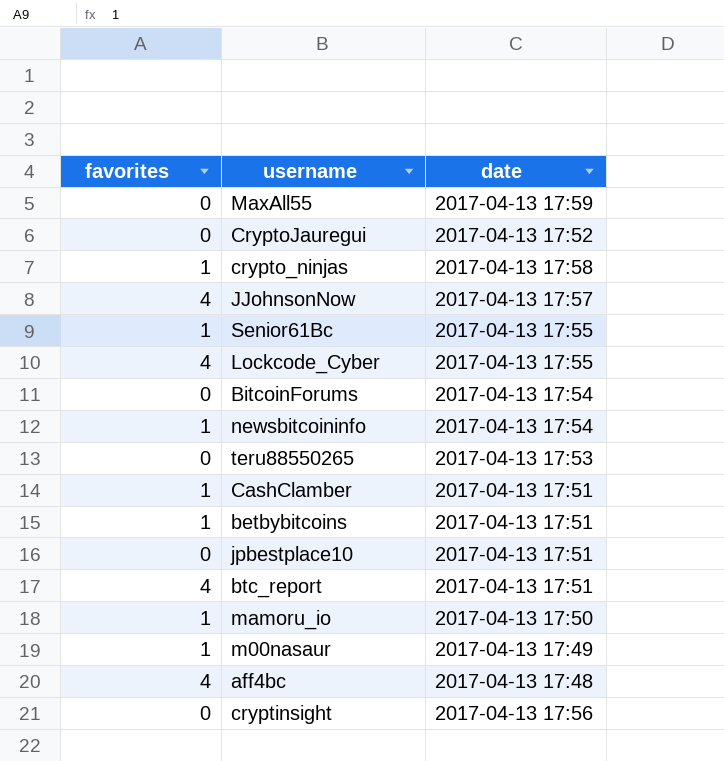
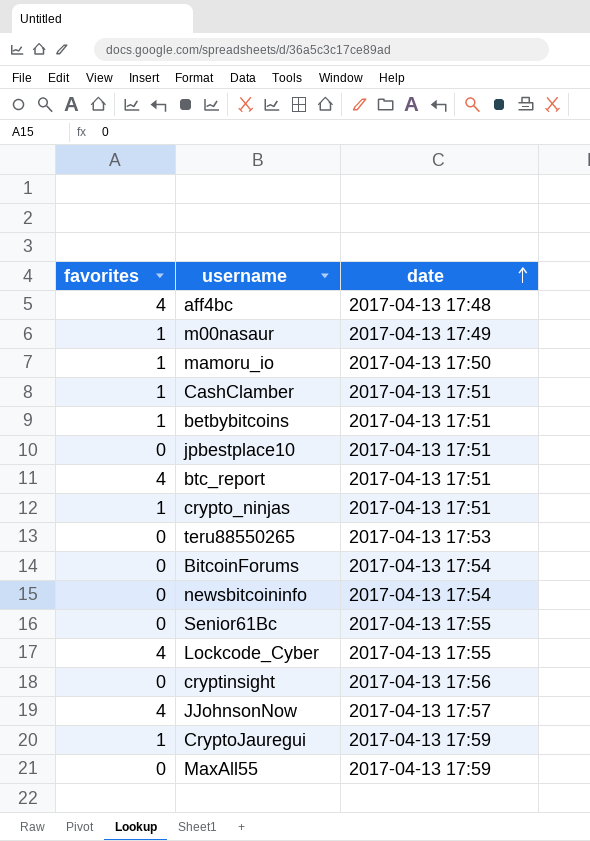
row order: none -> date ascending
crypto_ninjas | date: 2017-04-13 17:58 -> 2017-04-13 17:51
newsbitcoininfo | favorites: 1 -> 0
Senior61Bc | favorites: 1 -> 0
CryptoJauregui | favorites: 0 -> 1
CryptoJauregui | date: 2017-04-13 17:52 -> 2017-04-13 17:59

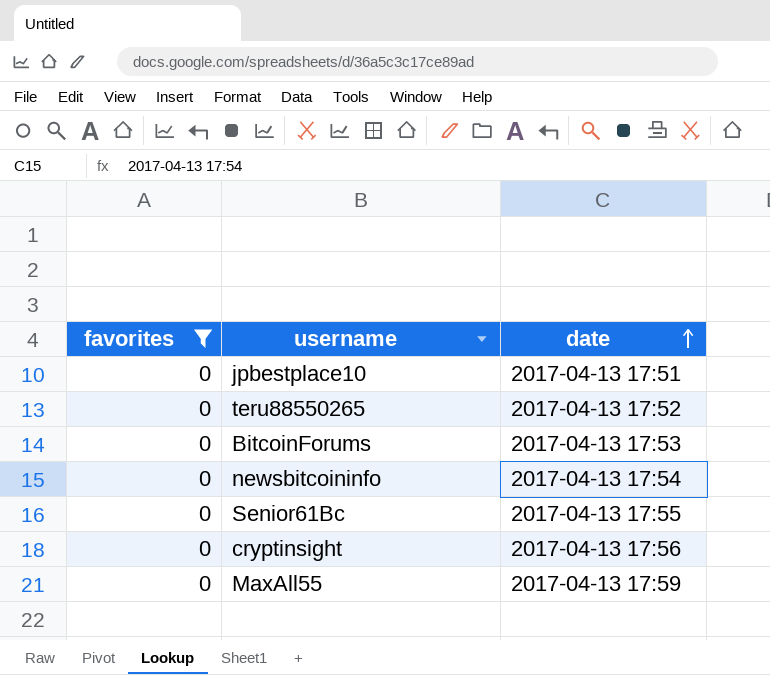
filter: none -> favorites = 0
teru88550265 | date: 2017-04-13 17:53 -> 2017-04-13 17:52
BitcoinForums | date: 2017-04-13 17:54 -> 2017-04-13 17:53

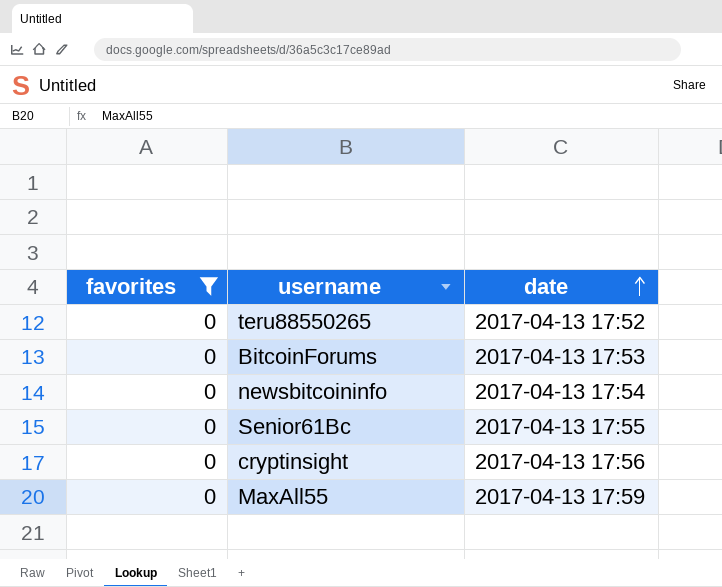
row jpbestplace10: 0 | 2017-04-13 17:51 -> none

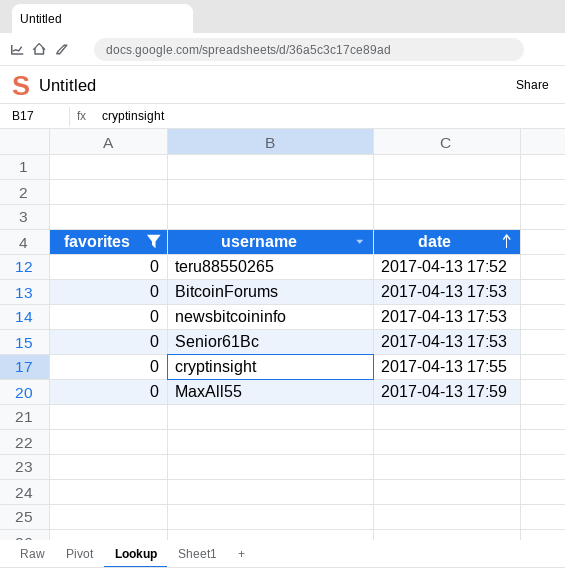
newsbitcoininfo | date: 2017-04-13 17:54 -> 2017-04-13 17:53
Senior61Bc | date: 2017-04-13 17:55 -> 2017-04-13 17:53
cryptinsight | date: 2017-04-13 17:56 -> 2017-04-13 17:55

